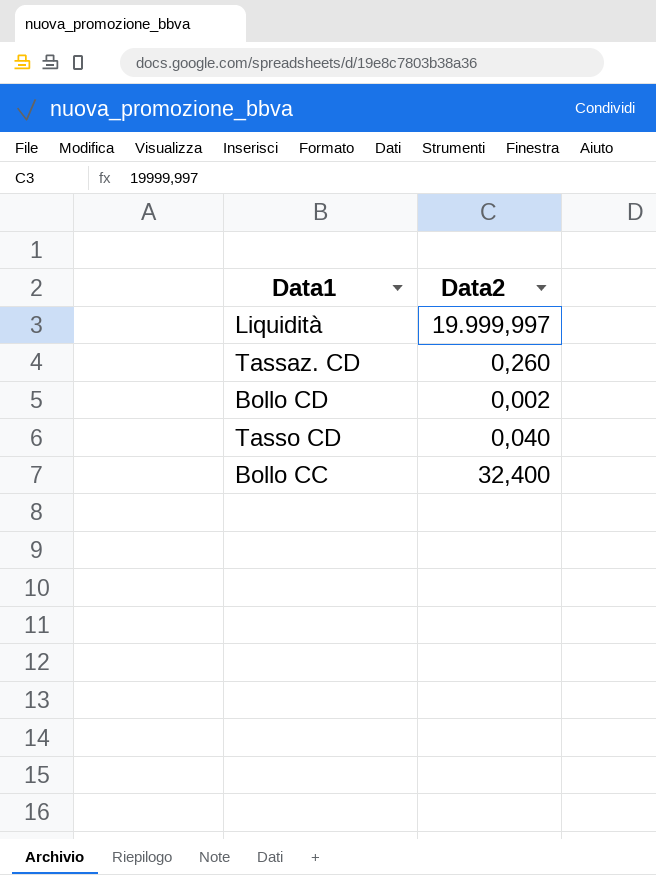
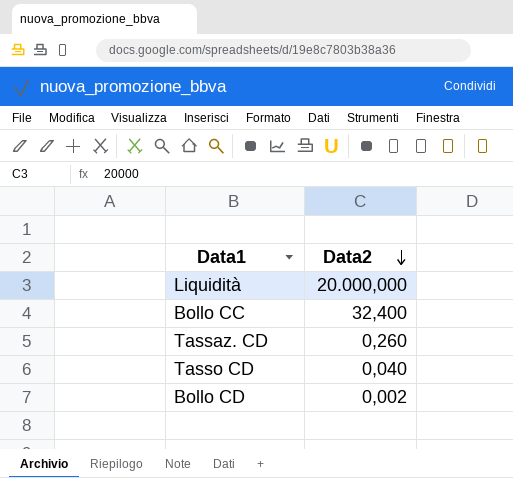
row order: none -> Data2 descending
Liquidità | Data2: 19.999,997 -> 20.000,000

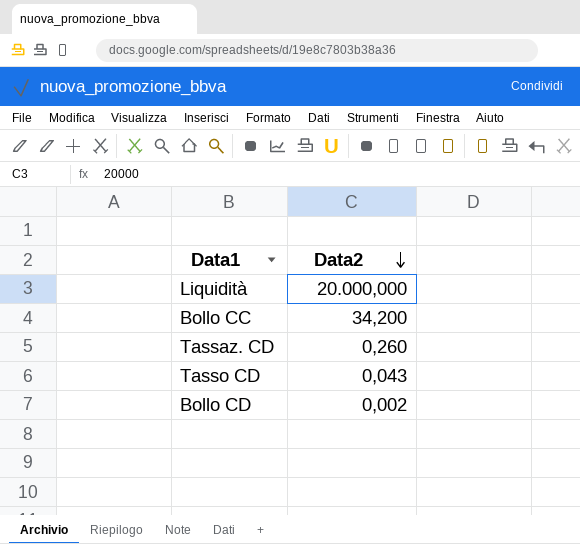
Bollo CC | Data2: 32,400 -> 34,200
Tasso CD | Data2: 0,040 -> 0,043

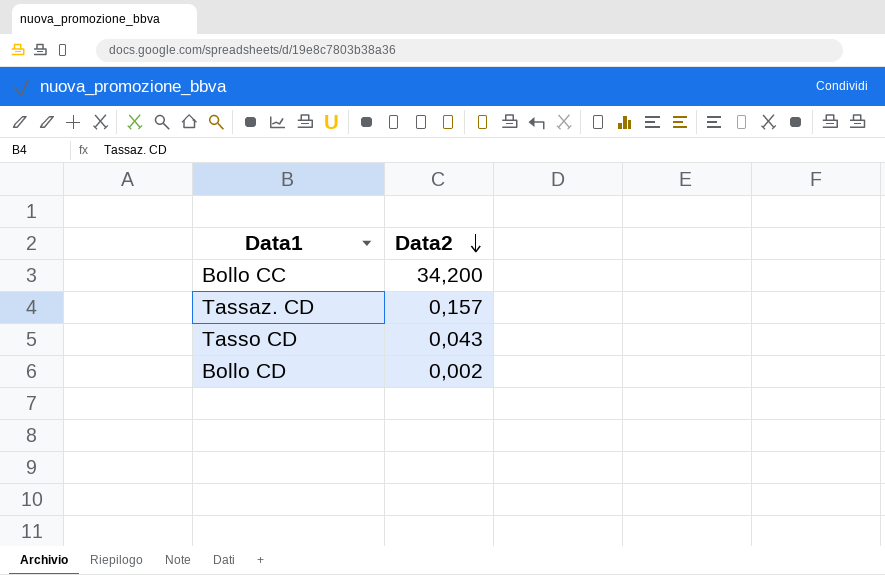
row Liquidità: 20.000,000 -> none
Tassaz. CD | Data2: 0,260 -> 0,157

